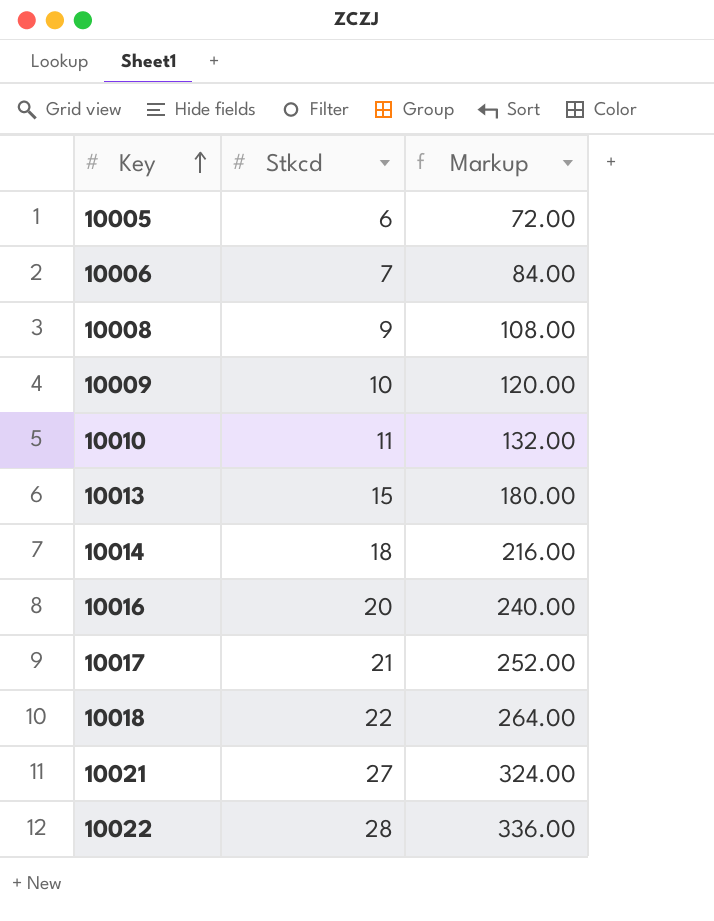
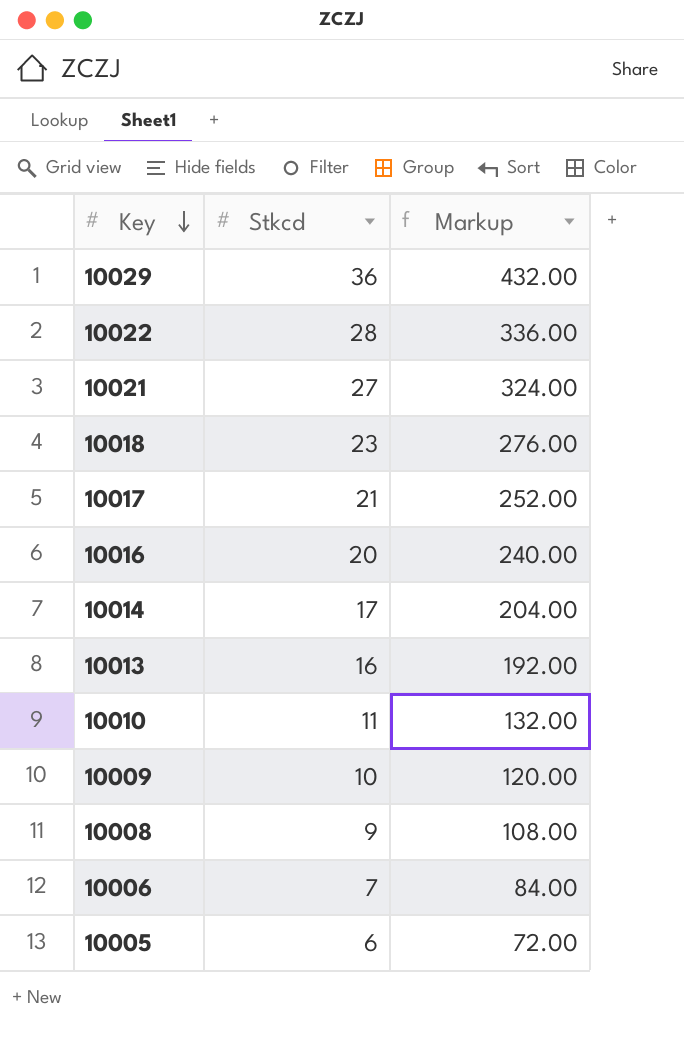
row order: Key ascending -> Key descending
row 10029: none -> 36 | 432.00
10018 | Stkcd: 22 -> 23
10018 | Markup: 264.00 -> 276.00
10014 | Stkcd: 18 -> 17
10014 | Markup: 216.00 -> 204.00
10013 | Stkcd: 15 -> 16
10013 | Markup: 180.00 -> 192.00

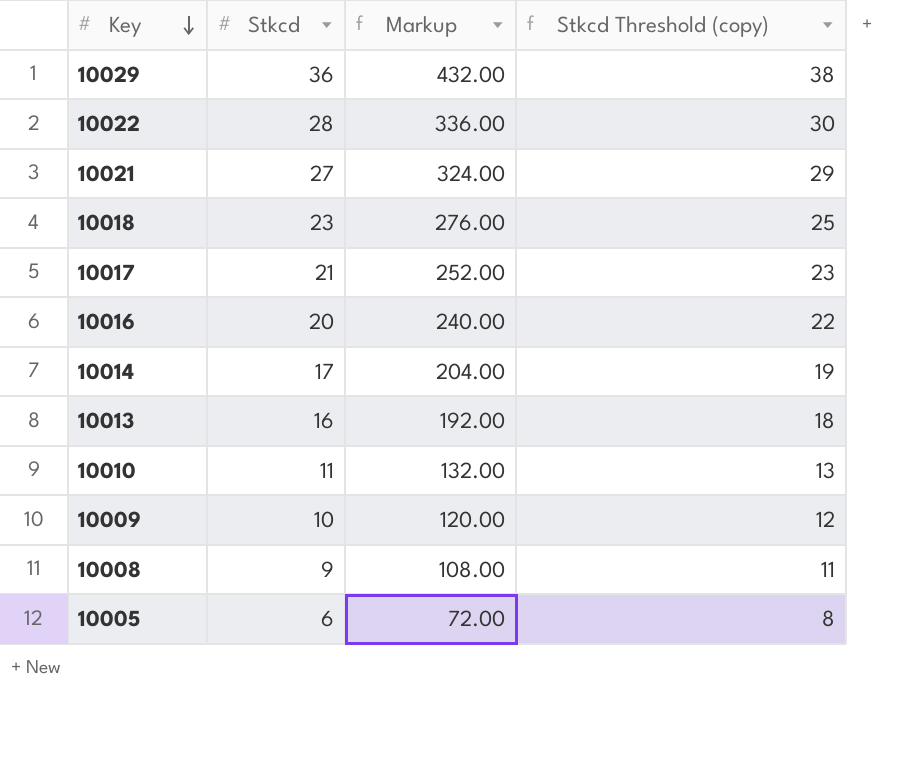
column Stkcd Threshold (copy) | formula: none -> [Stkcd] + 2
row 10006: 7 | 84.00 -> none

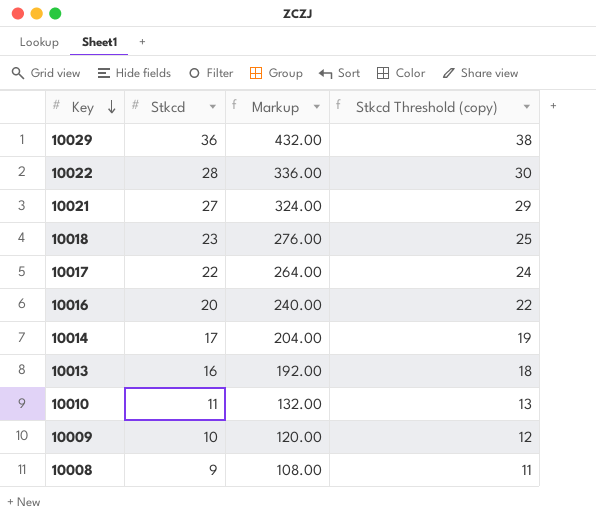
row 10005: 6 | 72.00 | 8 -> none
10017 | Stkcd: 21 -> 22
10017 | Markup: 252.00 -> 264.00
10017 | Stkcd Threshold (copy): 23 -> 24

